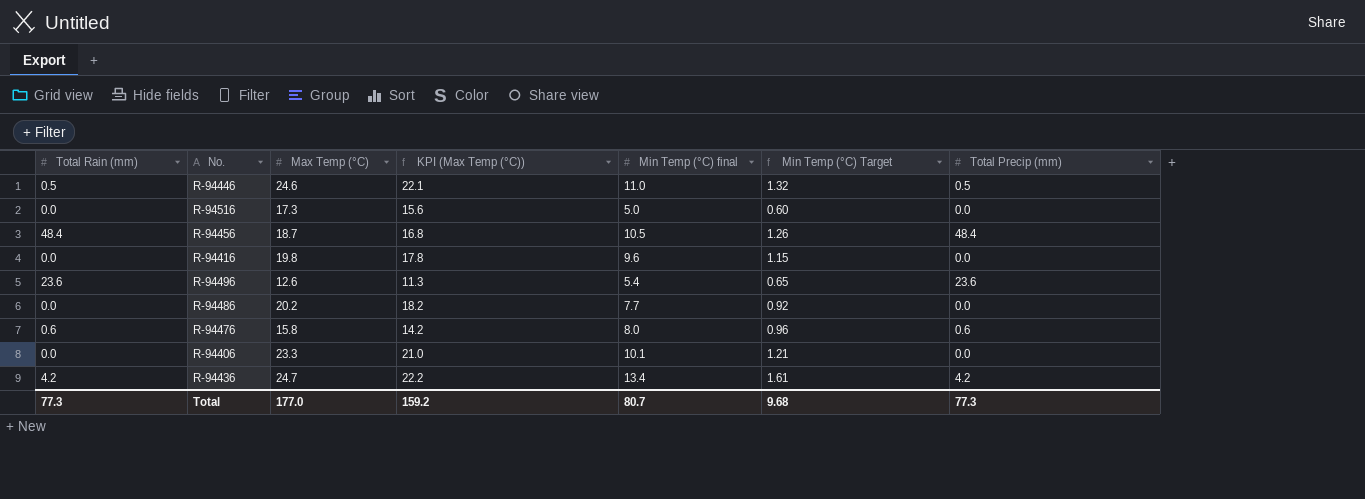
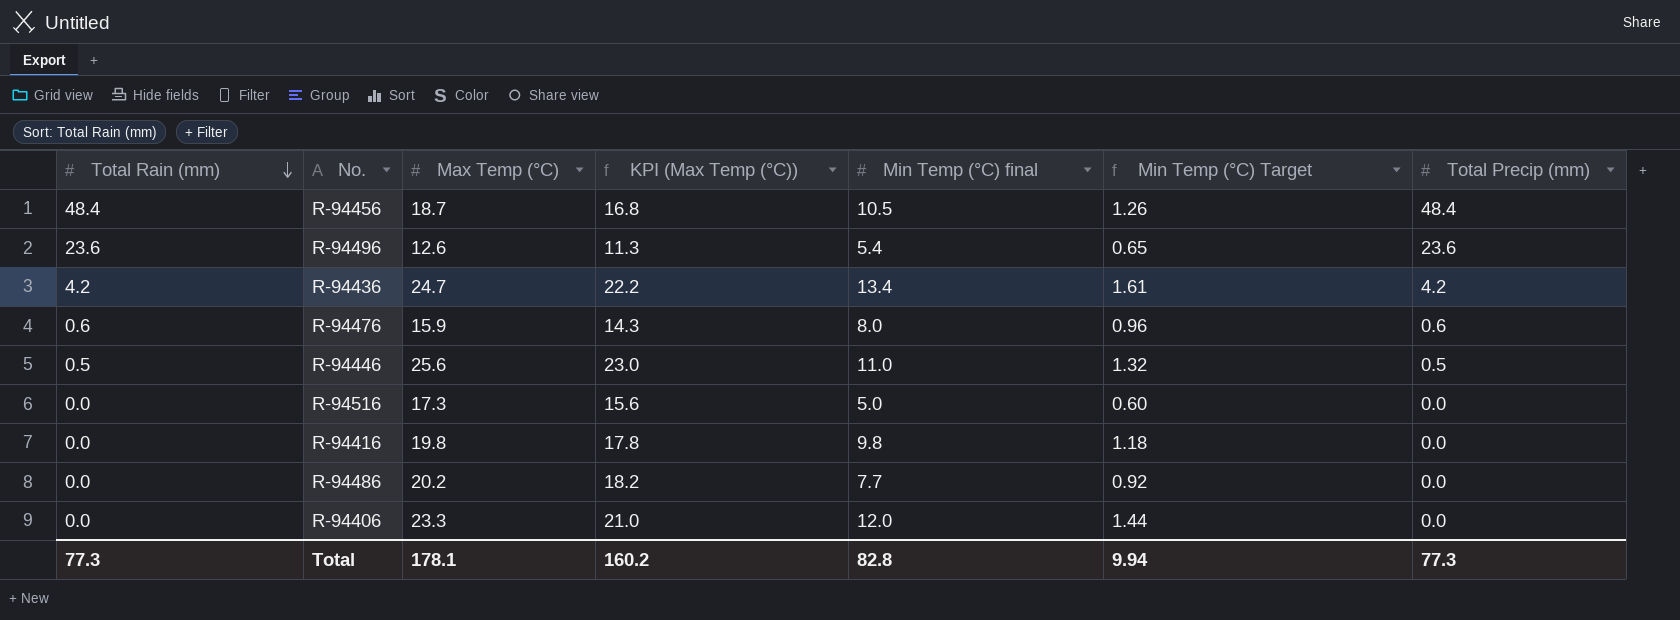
row order: none -> Total Rain (mm) descending
R-94476 | Max Temp (°C): 15.8 -> 15.9
R-94476 | KPI (Max Temp (°C)): 14.2 -> 14.3
R-94446 | Max Temp (°C): 24.6 -> 25.6
R-94446 | KPI (Max Temp (°C)): 22.1 -> 23.0
R-94416 | Min Temp (°C) final: 9.6 -> 9.8
R-94416 | Min Temp (°C) Target: 1.15 -> 1.18
R-94406 | Min Temp (°C) final: 10.1 -> 12.0
R-94406 | Min Temp (°C) Target: 1.21 -> 1.44
Total | Max Temp (°C): 177.0 -> 178.1
Total | KPI (Max Temp (°C)): 159.2 -> 160.2
Total | Min Temp (°C) final: 80.7 -> 82.8
Total | Min Temp (°C) Target: 9.68 -> 9.94

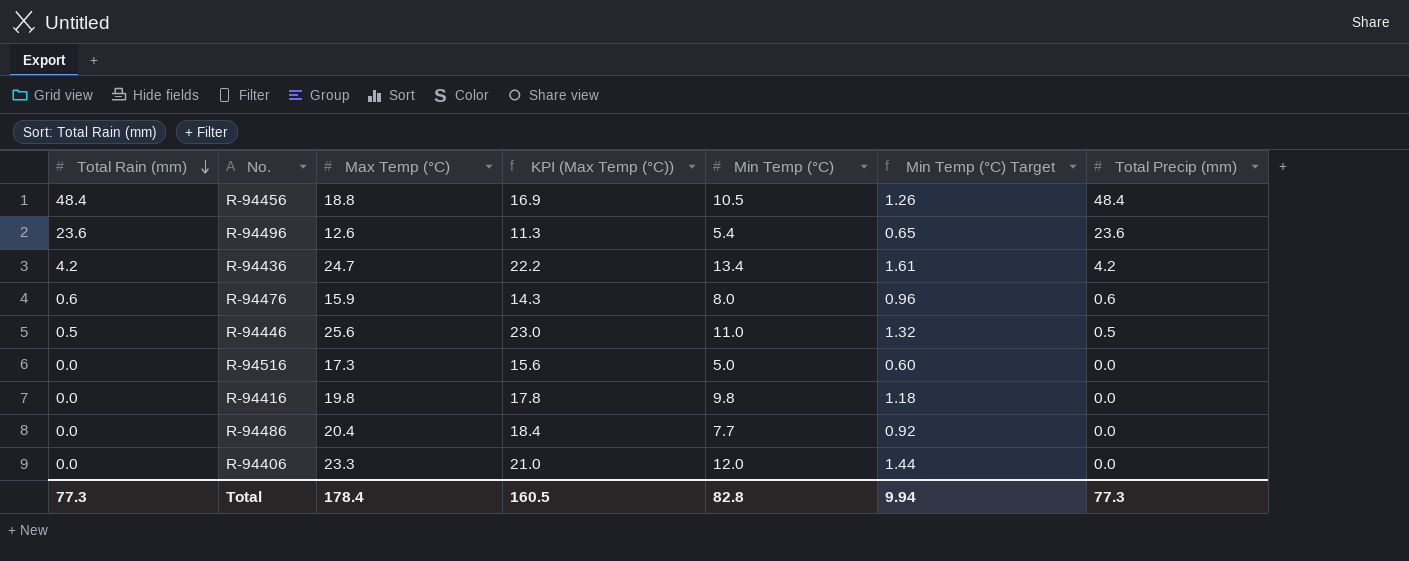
column name: Min Temp (°C) final -> Min Temp (°C)
R-94456 | Max Temp (°C): 18.7 -> 18.8
R-94456 | KPI (Max Temp (°C)): 16.8 -> 16.9
R-94486 | Max Temp (°C): 20.2 -> 20.4
R-94486 | KPI (Max Temp (°C)): 18.2 -> 18.4
Total | Max Temp (°C): 178.1 -> 178.4
Total | KPI (Max Temp (°C)): 160.2 -> 160.5

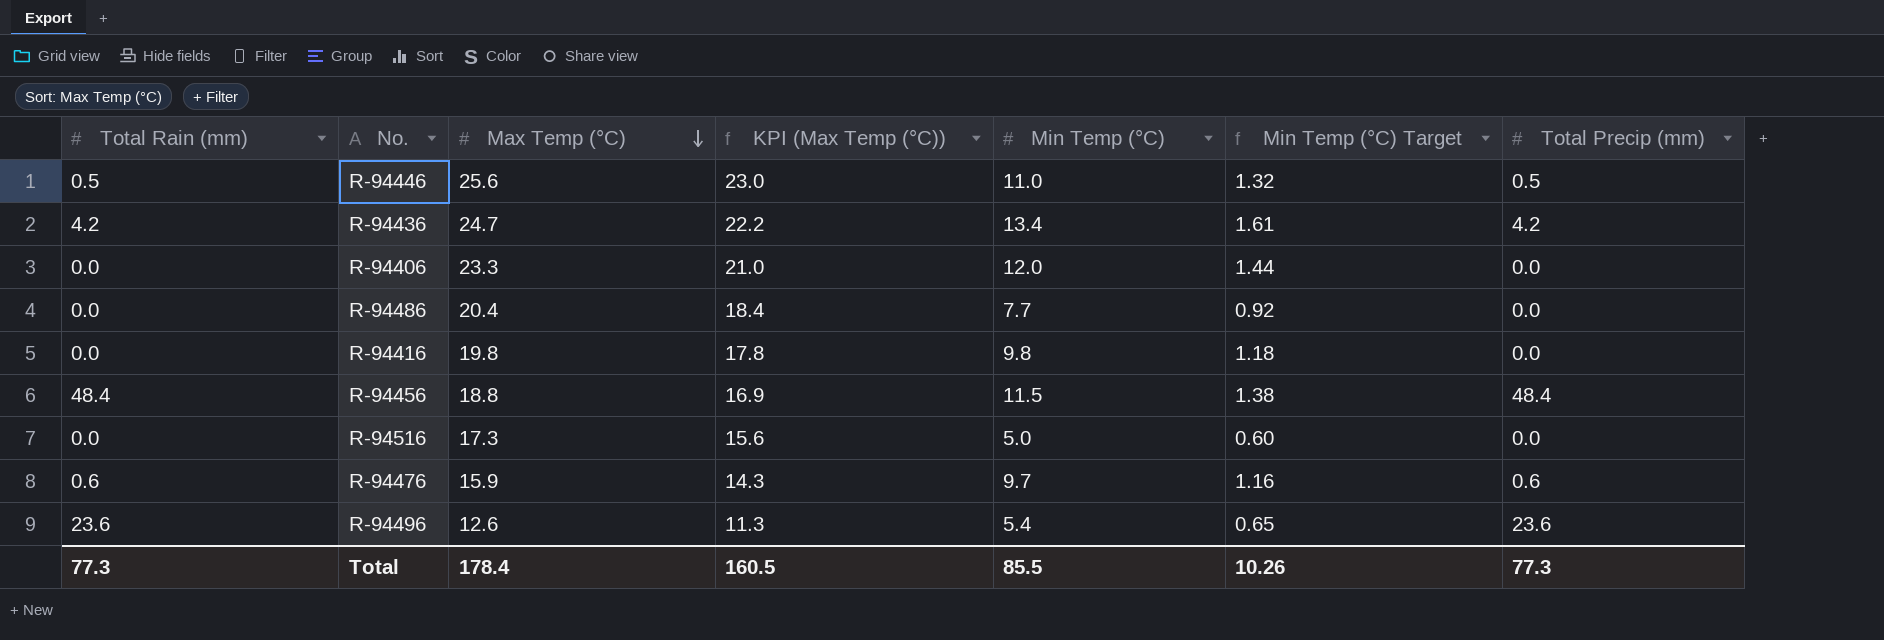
row order: Total Rain (mm) descending -> Max Temp (°C) descending
R-94456 | Min Temp (°C): 10.5 -> 11.5
R-94456 | Min Temp (°C) Target: 1.26 -> 1.38
R-94476 | Min Temp (°C): 8.0 -> 9.7
R-94476 | Min Temp (°C) Target: 0.96 -> 1.16
Total | Min Temp (°C): 82.8 -> 85.5
Total | Min Temp (°C) Target: 9.94 -> 10.26

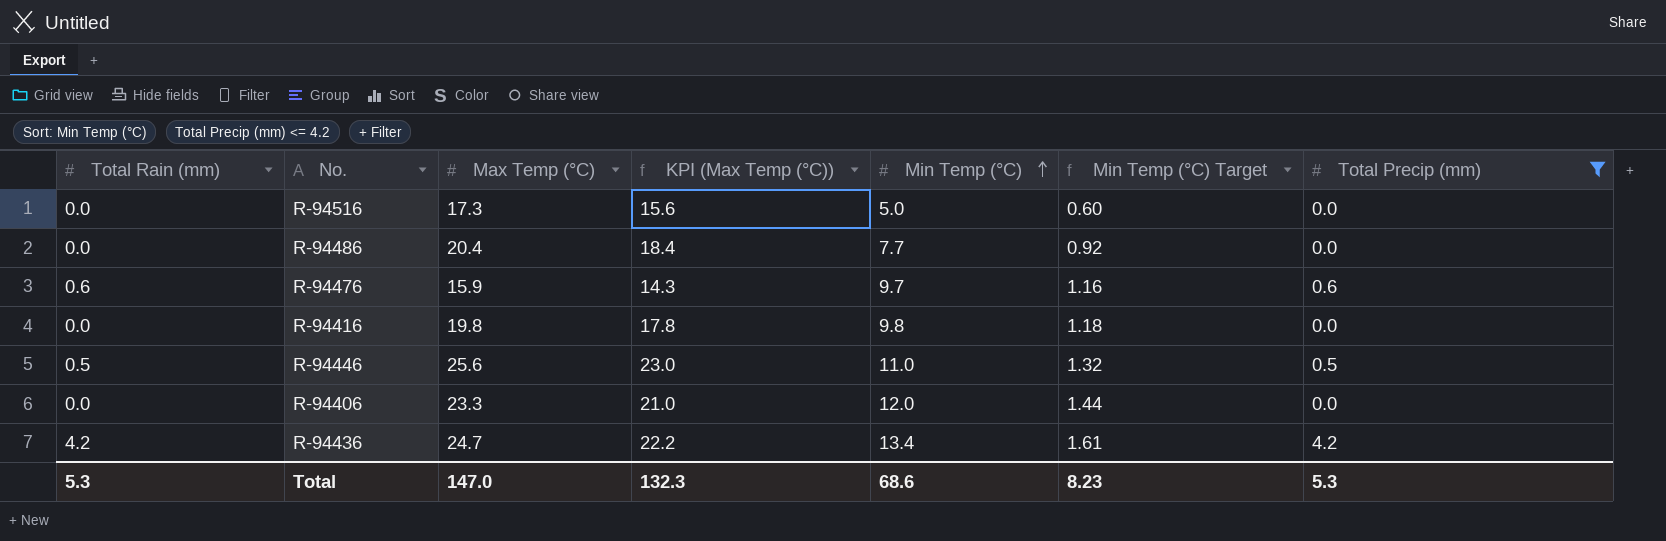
filter: none -> Total Precip (mm) <= 4.2
row order: Max Temp (°C) descending -> Min Temp (°C) ascending
Total | Total Rain (mm): 77.3 -> 5.3
Total | Max Temp (°C): 178.4 -> 147.0
Total | KPI (Max Temp (°C)): 160.5 -> 132.3
Total | Min Temp (°C): 85.5 -> 68.6
Total | Min Temp (°C) Target: 10.26 -> 8.23
Total | Total Precip (mm): 77.3 -> 5.3

